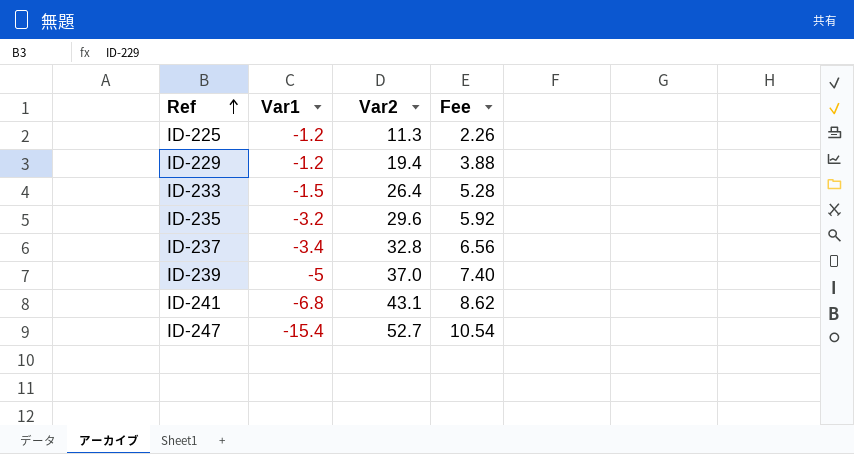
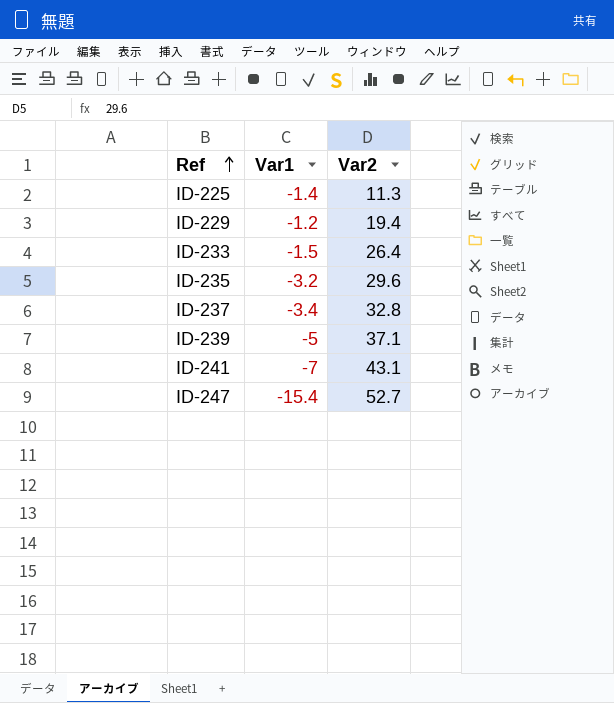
column Fee | formula: [Var2] * 0.2 -> none
ID-225 | Var1: -1.2 -> -1.4
ID-239 | Var2: 37.0 -> 37.1
ID-241 | Var1: -6.8 -> -7

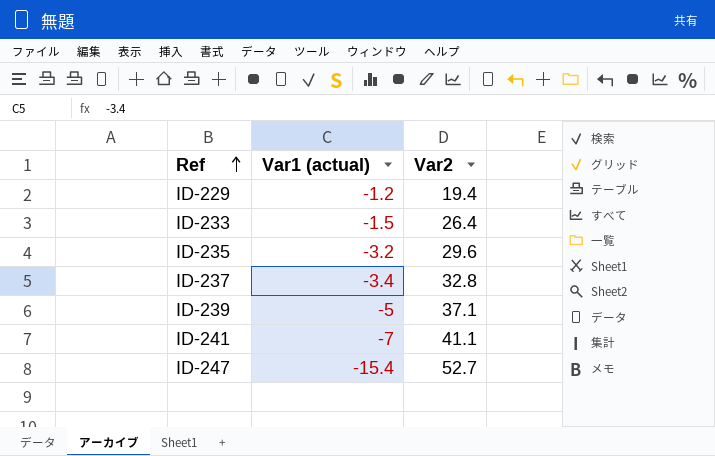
column name: Var1 -> Var1 (actual)
row ID-225: -1.4 | 11.3 -> none
ID-241 | Var2: 43.1 -> 41.1

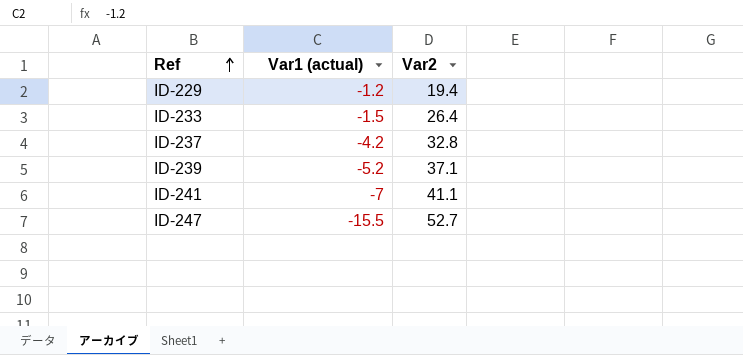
row ID-235: -3.2 | 29.6 -> none
ID-237 | Var1 (actual): -3.4 -> -4.2
ID-239 | Var1 (actual): -5 -> -5.2
ID-247 | Var1 (actual): -15.4 -> -15.5

